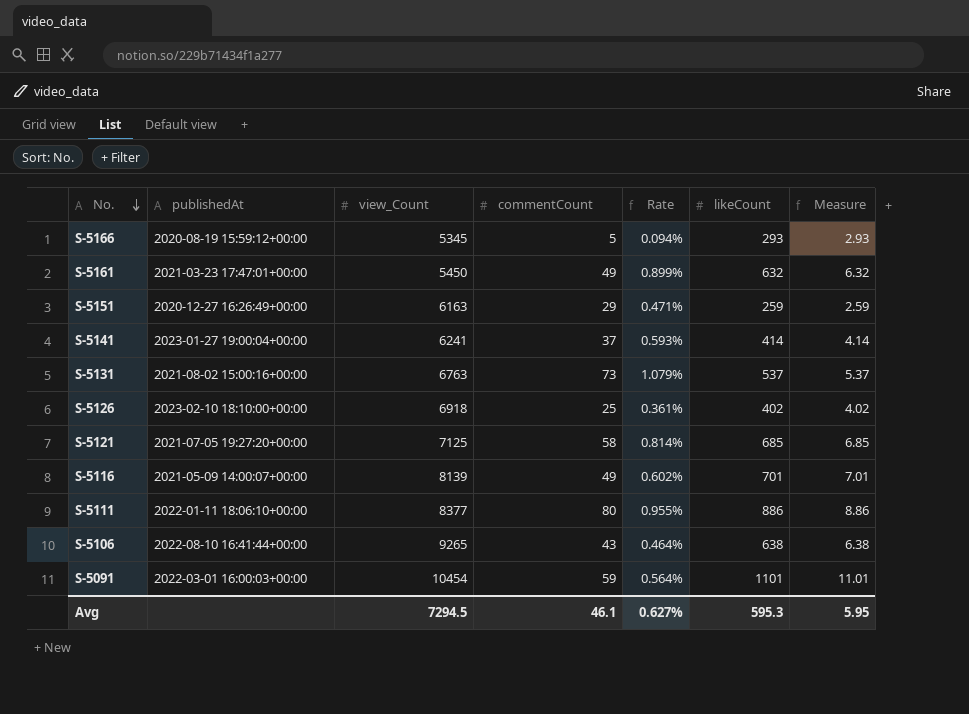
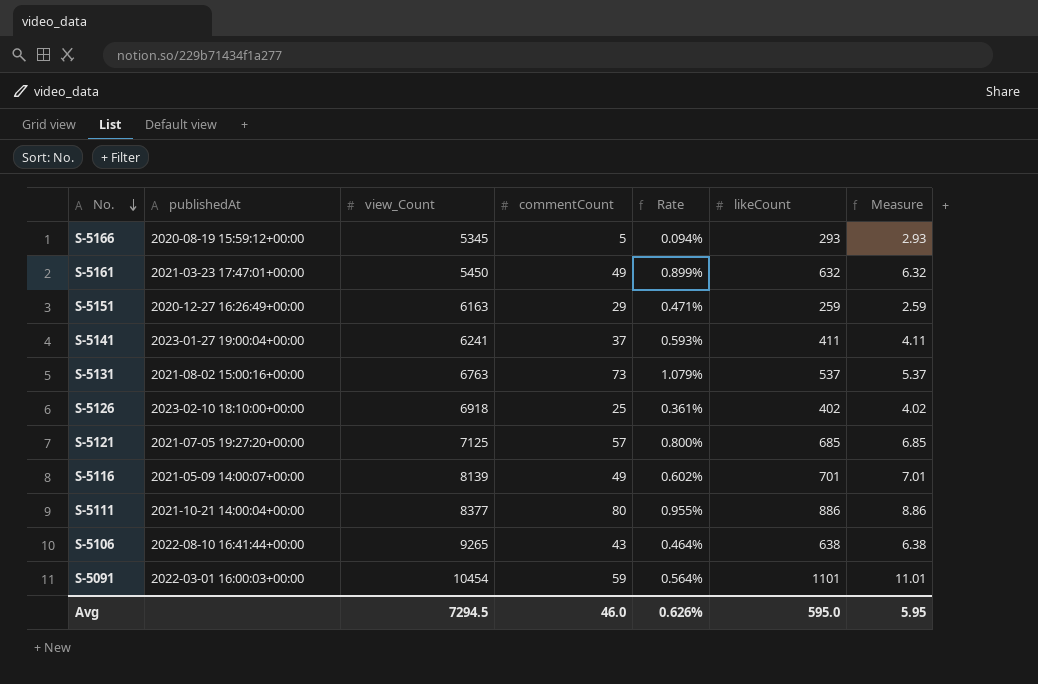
S-5141 | likeCount: 414 -> 411
S-5141 | Measure: 4.14 -> 4.11
S-5121 | commentCount: 58 -> 57
S-5121 | Rate: 0.814% -> 0.800%
S-5111 | publishedAt: 2022-01-11 18:06:10+00:00 -> 2021-10-21 14:00:04+00:00
Avg | commentCount: 46.1 -> 46.0
Avg | Rate: 0.627% -> 0.626%
Avg | likeCount: 595.3 -> 595.0

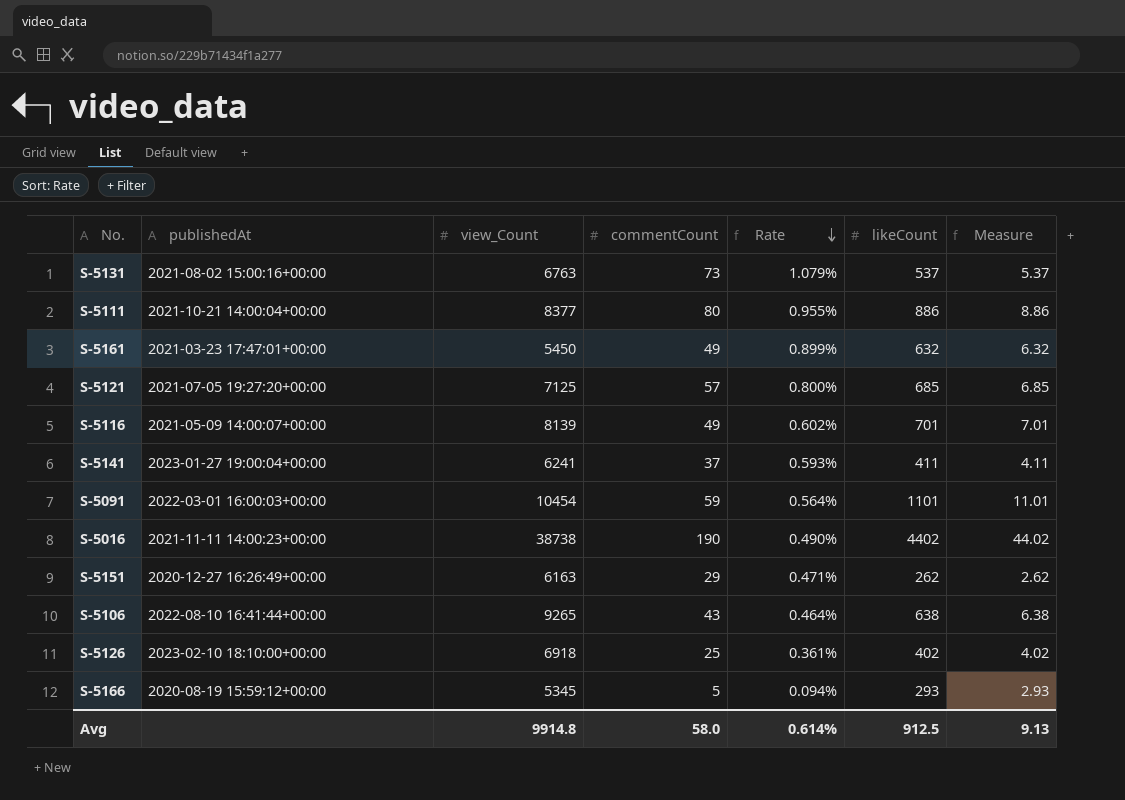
row order: No. descending -> Rate descending
row S-5016: none -> 2021-11-11 14:00:23+00:00 | 38738 | 190 | 0.490% | 4402 | 44.02
S-5151 | likeCount: 259 -> 262
S-5151 | Measure: 2.59 -> 2.62
Avg | view_Count: 7294.5 -> 9914.8
Avg | commentCount: 46.0 -> 58.0
Avg | Rate: 0.626% -> 0.614%
Avg | likeCount: 595.0 -> 912.5
Avg | Measure: 5.95 -> 9.13

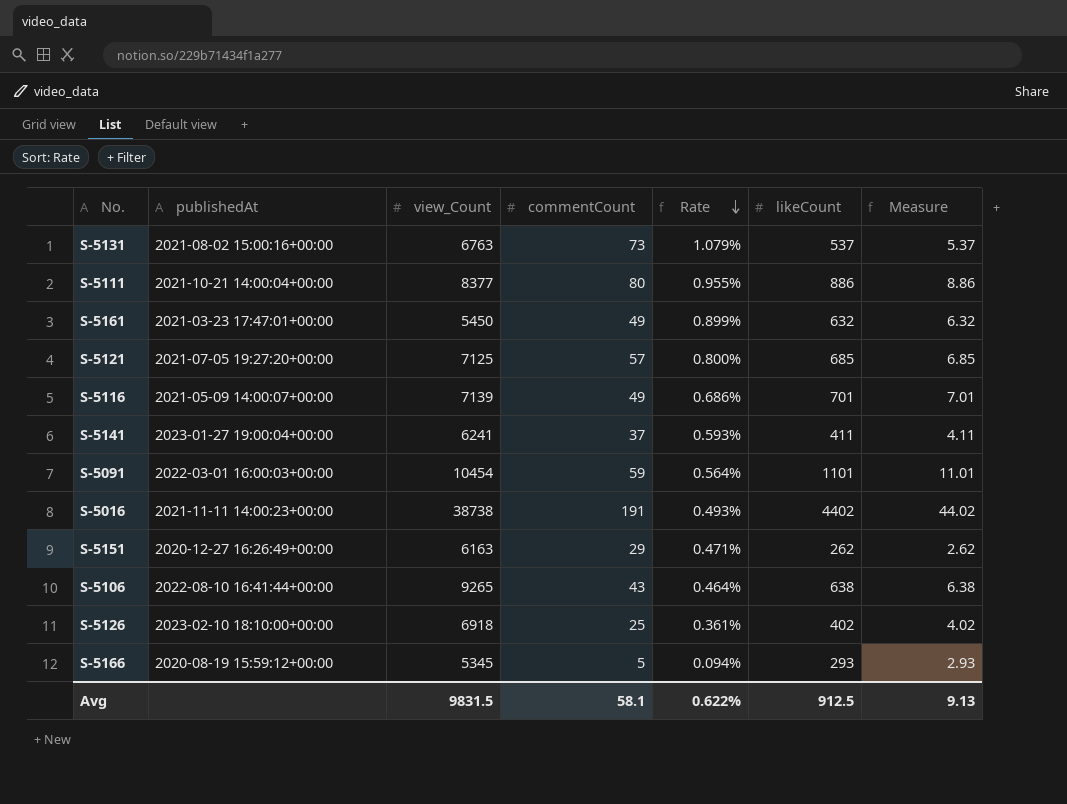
S-5116 | view_Count: 8139 -> 7139
S-5116 | Rate: 0.602% -> 0.686%
S-5016 | commentCount: 190 -> 191
S-5016 | Rate: 0.490% -> 0.493%
Avg | view_Count: 9914.8 -> 9831.5
Avg | commentCount: 58.0 -> 58.1
Avg | Rate: 0.614% -> 0.622%

